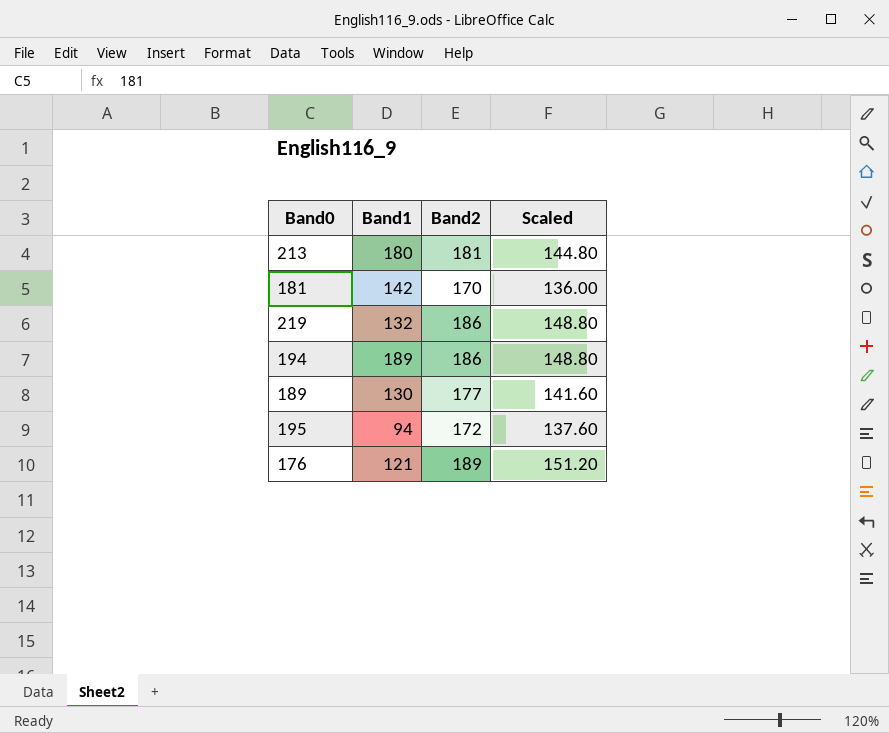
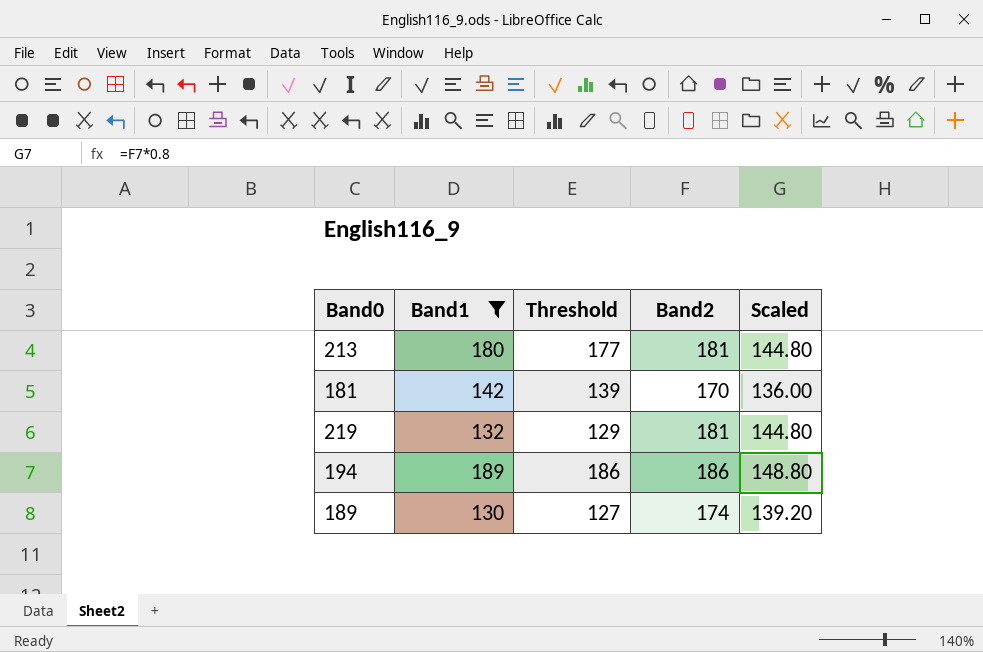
filter: none -> Band1 >= 130
column Threshold | formula: none -> [Band1] - 3
219 | Band2: 186 -> 181
219 | Scaled: 148.80 -> 144.80
189 | Band2: 177 -> 174
189 | Scaled: 141.60 -> 139.20

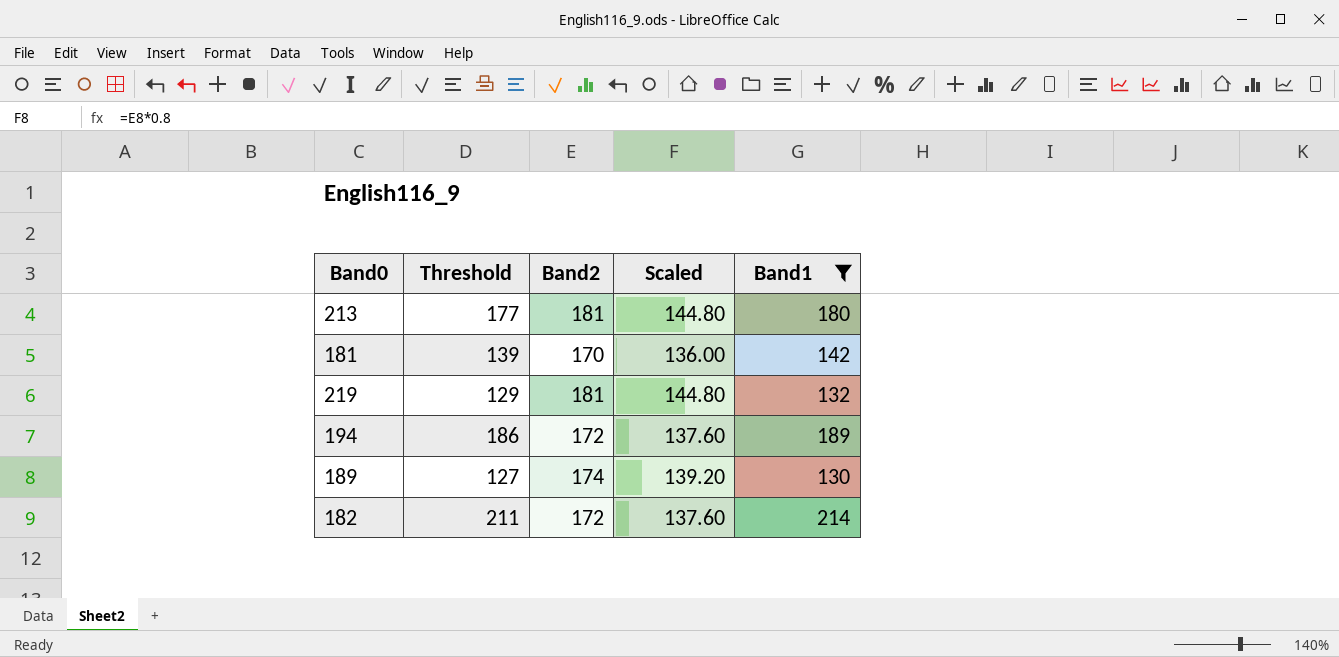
column Band1 | position: 2 -> 5
194 | Band2: 186 -> 172
194 | Scaled: 148.80 -> 137.60
row 182: none -> 211 | 172 | 137.60 | 214

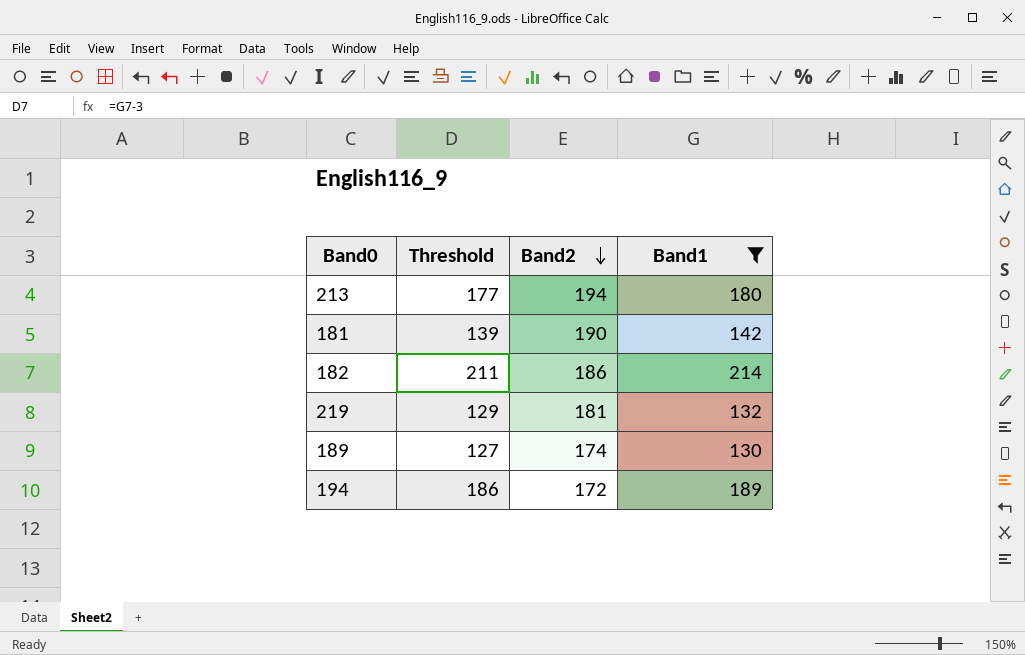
row order: none -> Band2 descending
column Scaled | formula: [Band2] * 0.8 -> none
213 | Band2: 181 -> 194
181 | Band2: 170 -> 190
182 | Band2: 172 -> 186

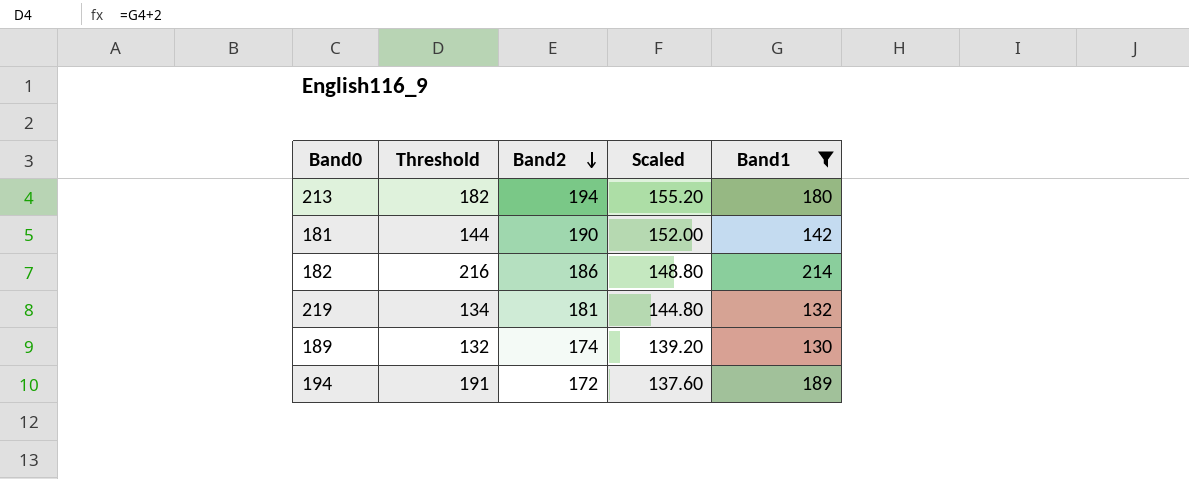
column Threshold | formula: [Band1] - 3 -> [Band1] + 2
column Scaled | formula: none -> [Band2] * 0.8

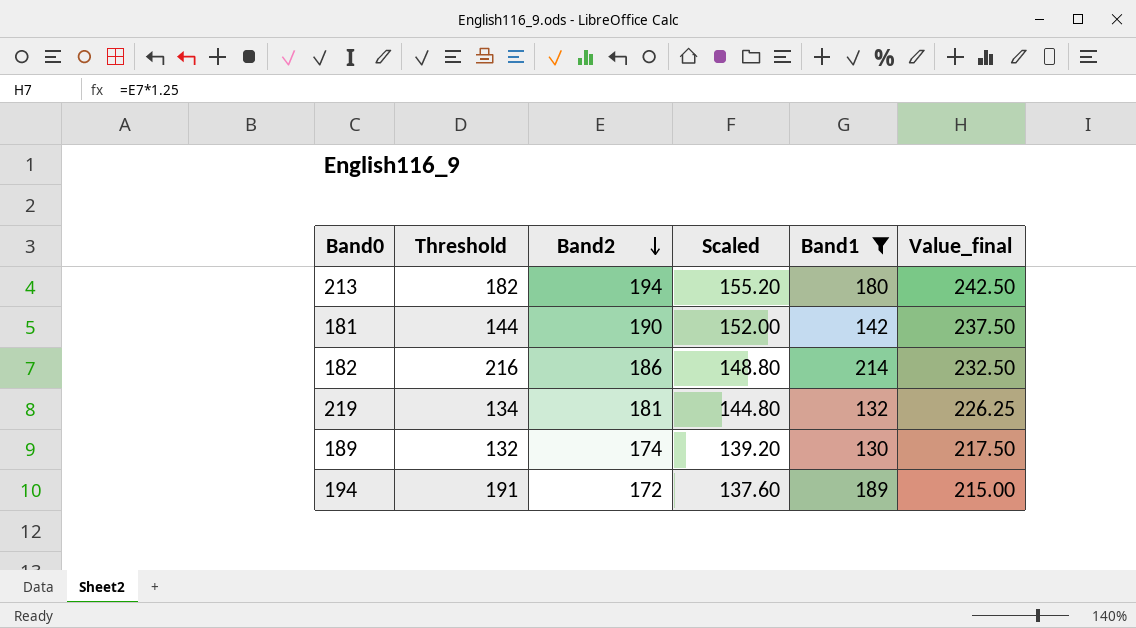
column Value_final | formula: none -> [Band2] * 1.25

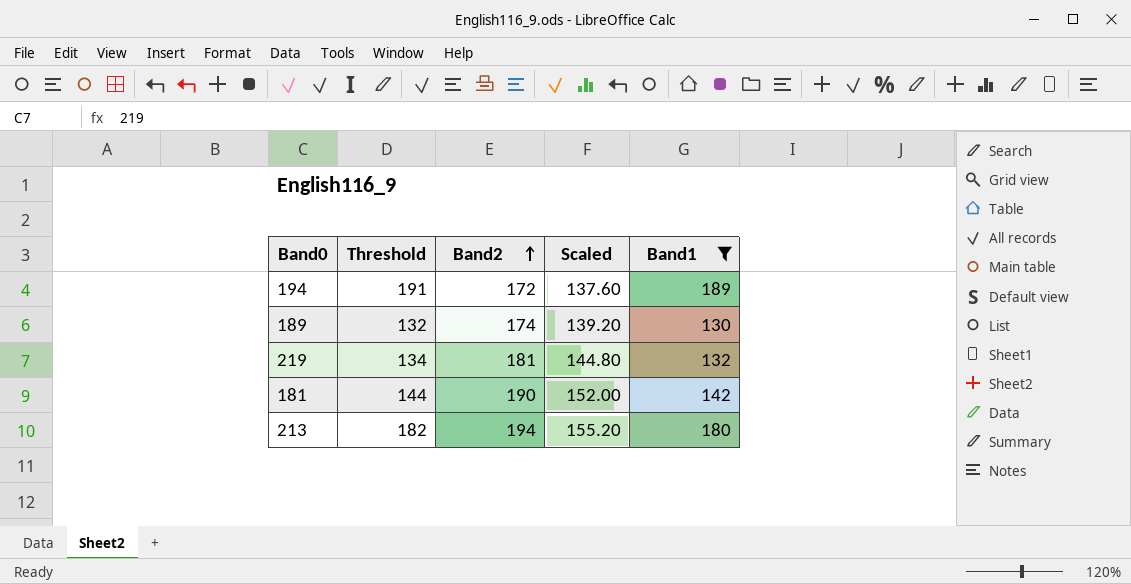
row order: Band2 descending -> Band2 ascending
column Value_final | formula: [Band2] * 1.25 -> none
row 182: 216 | 186 | 148.80 | 214 | 232.50 -> none

